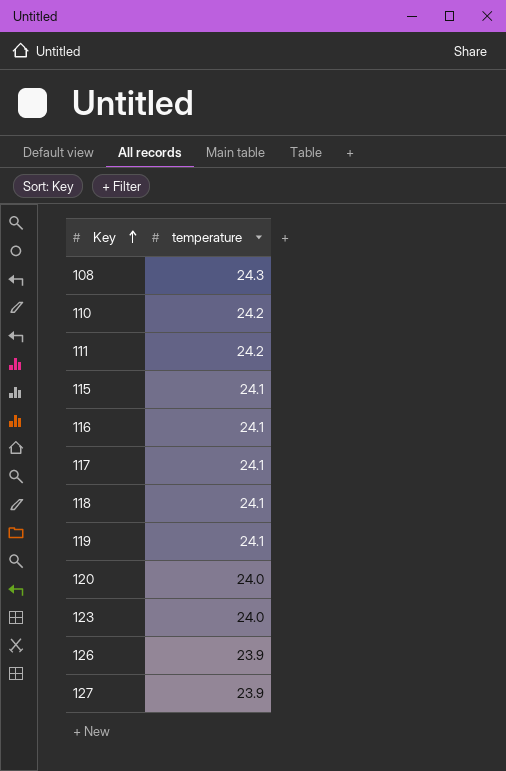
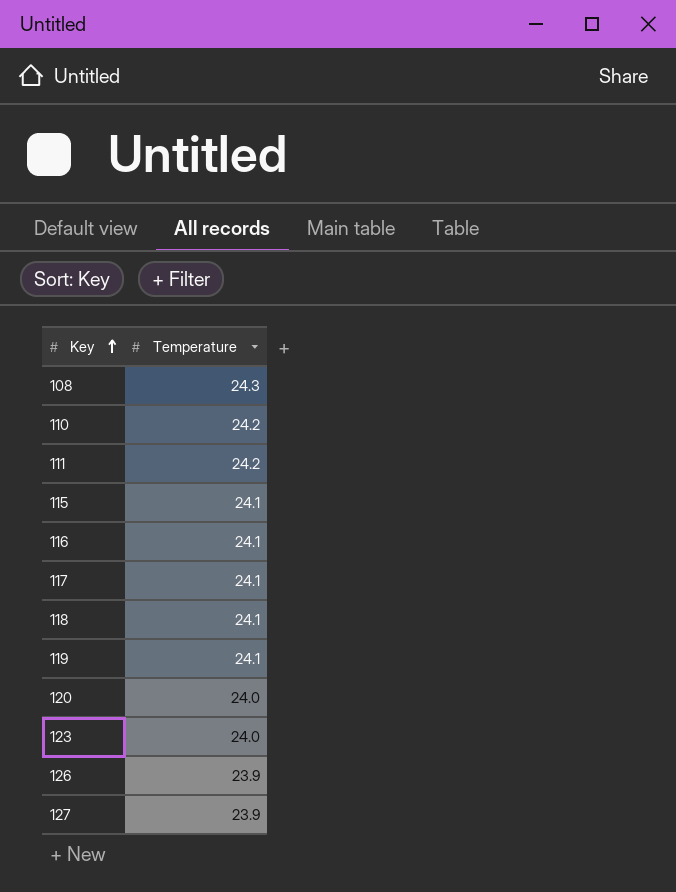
column name: temperature -> Temperature

